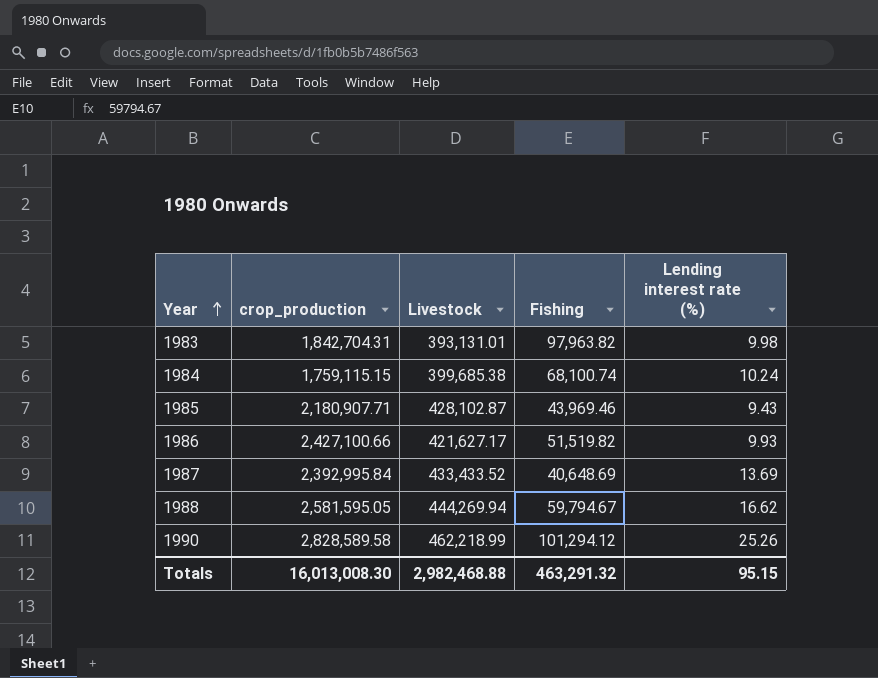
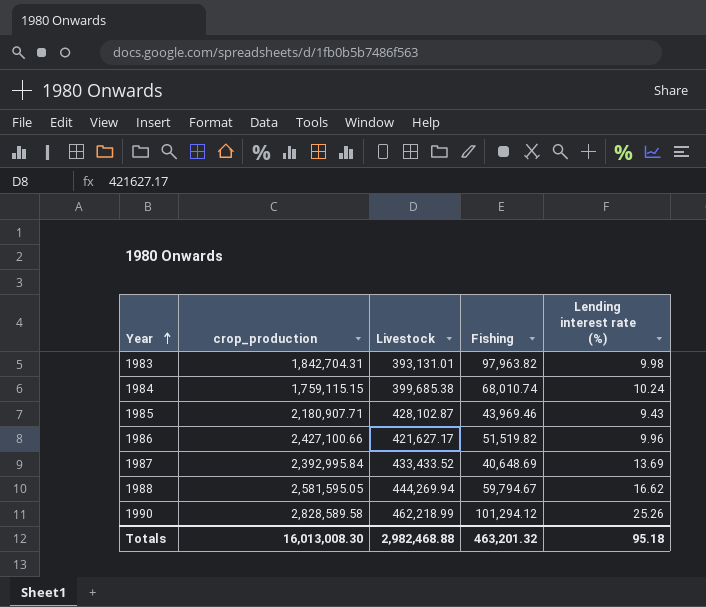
1984 | Fishing: 68,100.74 -> 68,010.74
1986 | Lending interest rate (%): 9.93 -> 9.96
Totals | Fishing: 463,291.32 -> 463,201.32
Totals | Lending interest rate (%): 95.15 -> 95.18

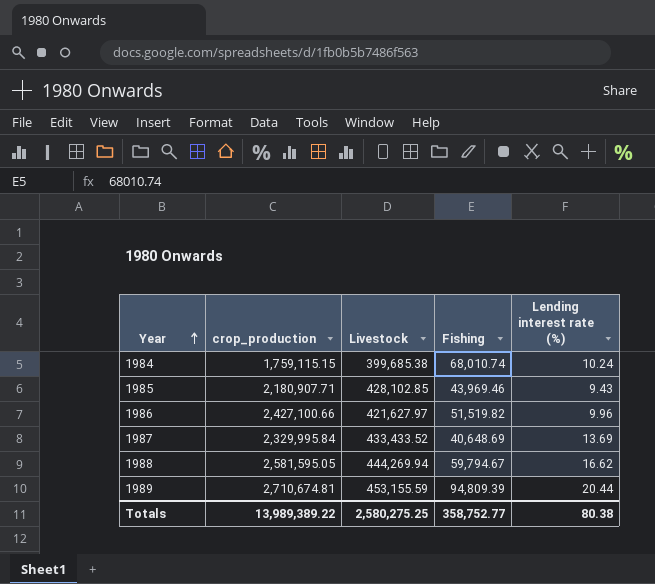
row 1983: 1,842,704.31 | 393,131.01 | 97,963.82 | 9.98 -> none
row 1990: 2,828,589.58 | 462,218.99 | 101,294.12 | 25.26 -> none
1985 | Livestock: 428,102.87 -> 428,102.85
1986 | Livestock: 421,627.17 -> 421,627.97
1987 | crop_production: 2,392,995.84 -> 2,329,995.84
row 1989: none -> 2,710,674.81 | 453,155.59 | 94,809.39 | 20.44
Totals | crop_production: 16,013,008.30 -> 13,989,389.22
Totals | Livestock: 2,982,468.88 -> 2,580,275.25
Totals | Fishing: 463,201.32 -> 358,752.77
Totals | Lending interest rate (%): 95.18 -> 80.38

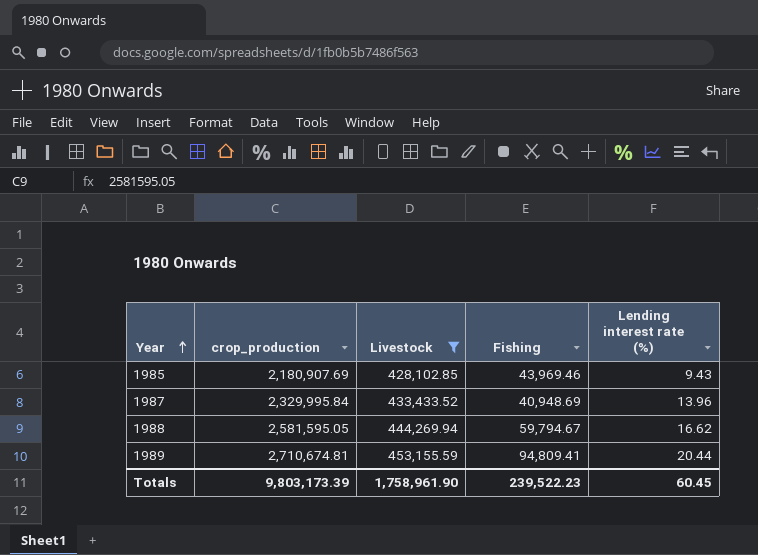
filter: none -> Livestock >= 428,102.85
1985 | crop_production: 2,180,907.71 -> 2,180,907.69
1987 | Fishing: 40,648.69 -> 40,948.69
1987 | Lending interest rate (%): 13.69 -> 13.96
1989 | Fishing: 94,809.39 -> 94,809.41
Totals | crop_production: 13,989,389.22 -> 9,803,173.39
Totals | Livestock: 2,580,275.25 -> 1,758,961.90
Totals | Fishing: 358,752.77 -> 239,522.23
Totals | Lending interest rate (%): 80.38 -> 60.45

